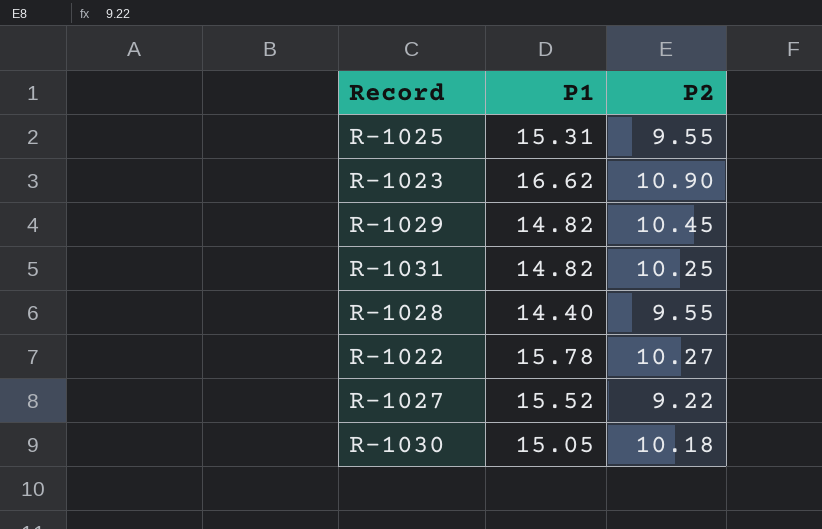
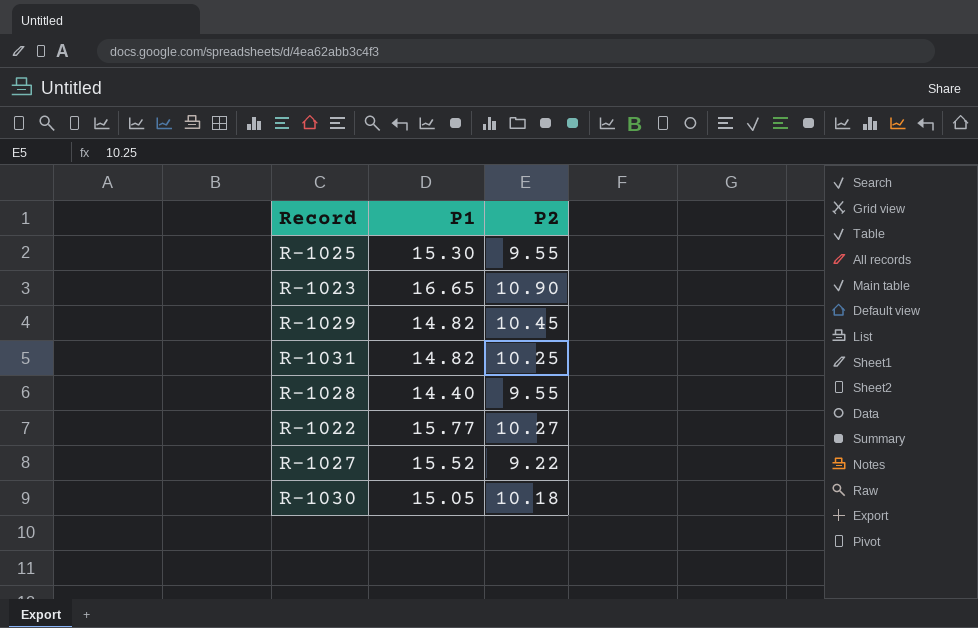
R-1025 | P1: 15.31 -> 15.30
R-1023 | P1: 16.62 -> 16.65
R-1022 | P1: 15.78 -> 15.77

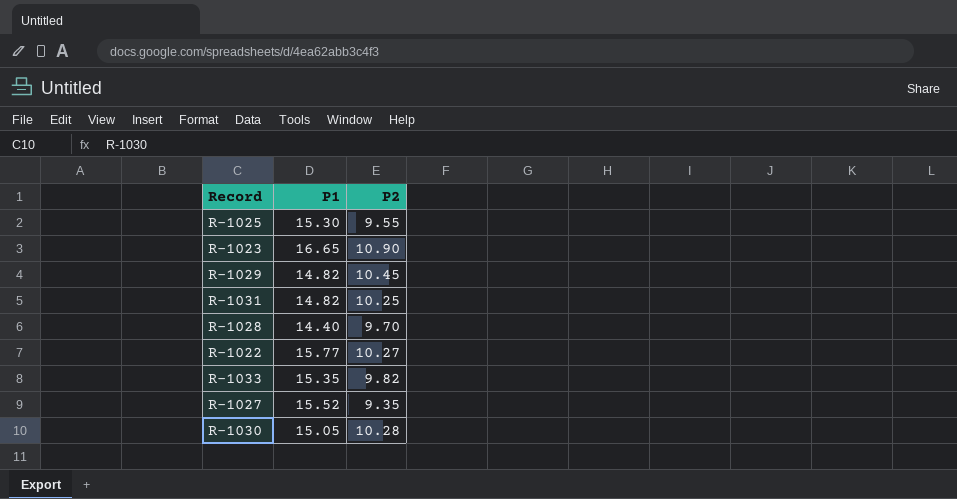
R-1028 | P2: 9.55 -> 9.70
row R-1033: none -> 15.35 | 9.82
R-1027 | P2: 9.22 -> 9.35
R-1030 | P2: 10.18 -> 10.28

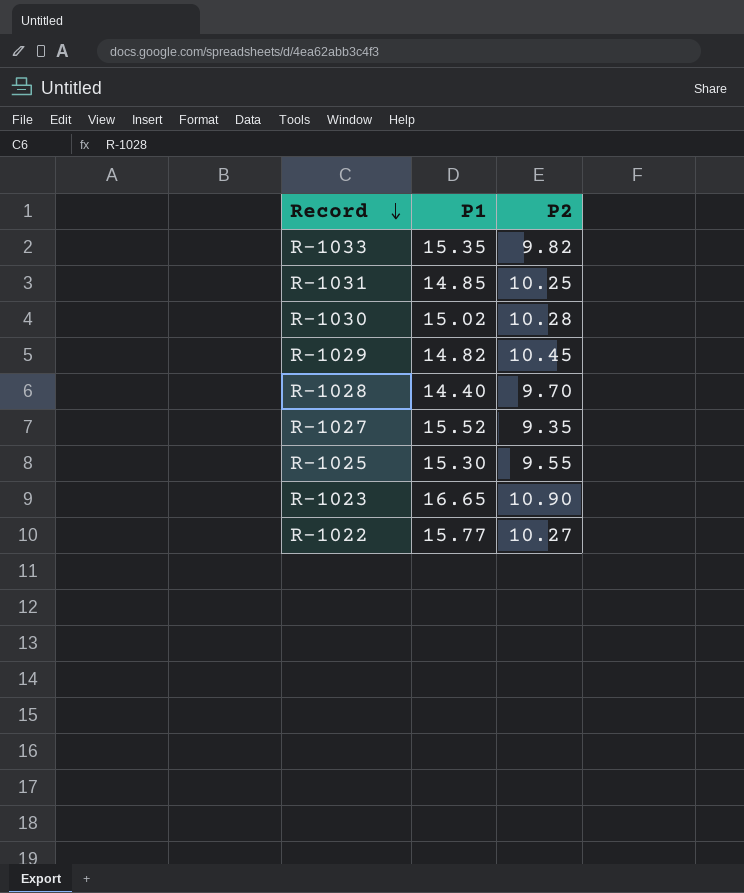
row order: none -> Record descending
R-1031 | P1: 14.82 -> 14.85
R-1030 | P1: 15.05 -> 15.02

